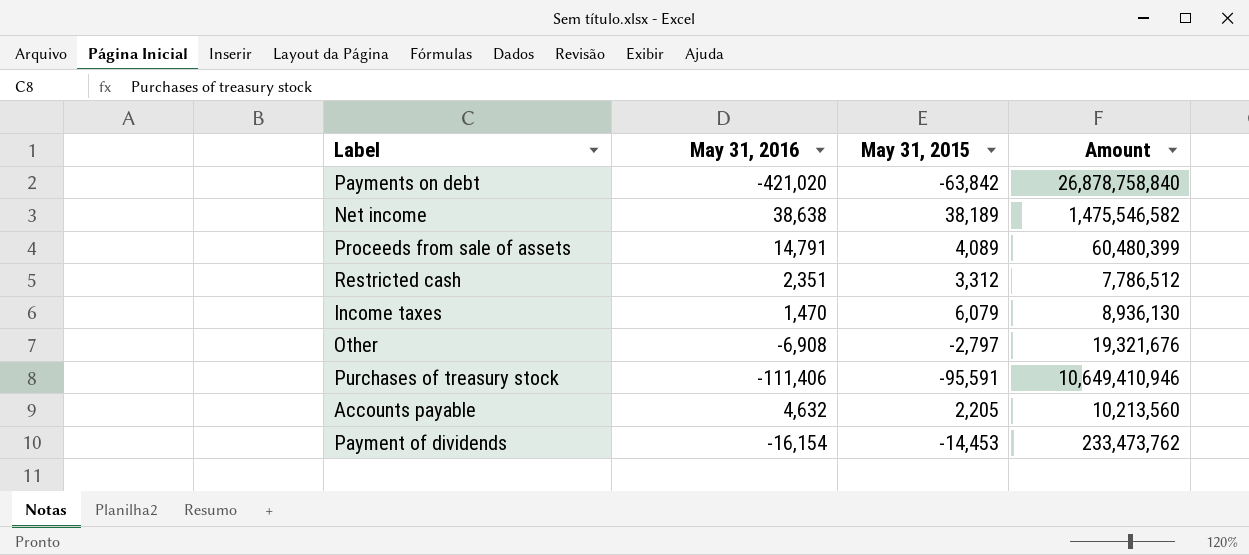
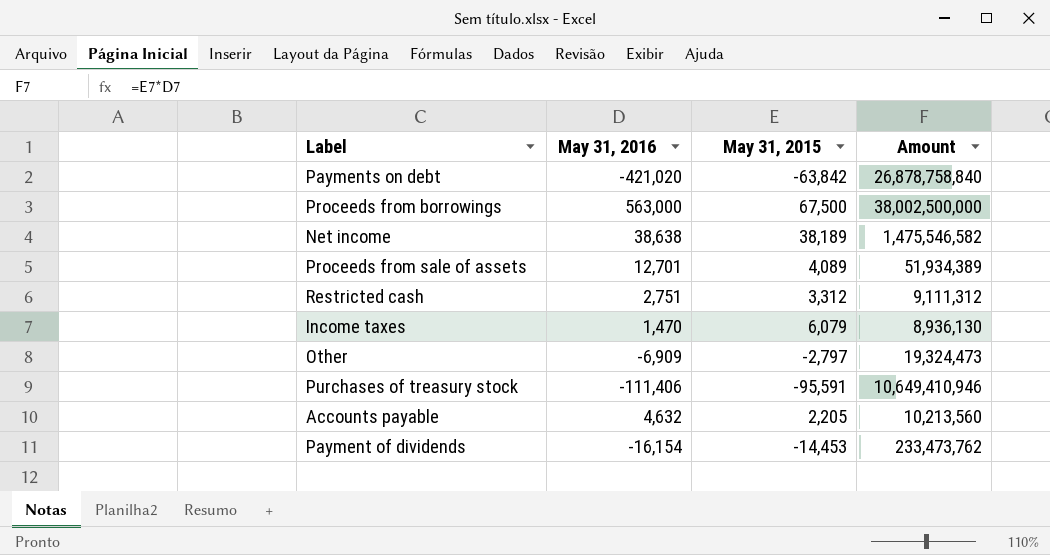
row Proceeds from borrowings: none -> 563,000 | 67,500 | 38,002,500,000
Proceeds from sale of assets | May 31, 2016: 14,791 -> 12,701
Proceeds from sale of assets | Amount: 60,480,399 -> 51,934,389
Restricted cash | May 31, 2016: 2,351 -> 2,751
Restricted cash | Amount: 7,786,512 -> 9,111,312
Other | May 31, 2016: -6,908 -> -6,909
Other | Amount: 19,321,676 -> 19,324,473

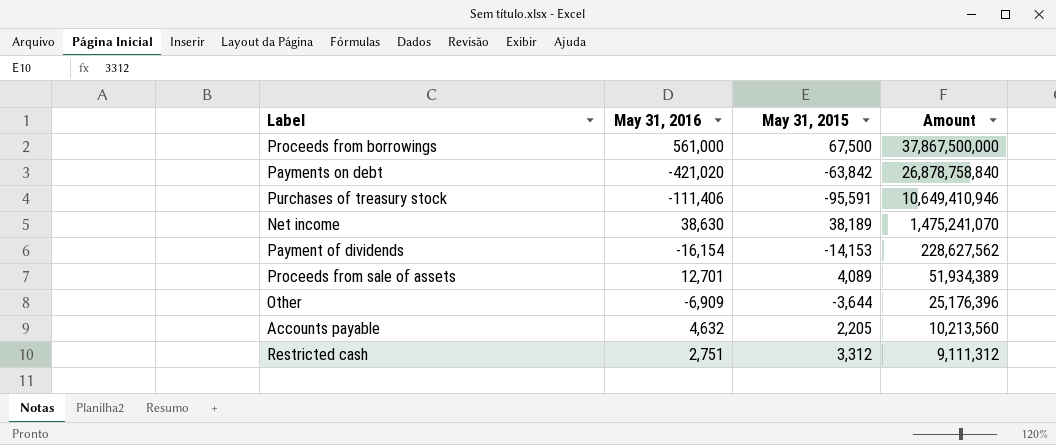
row order: none -> Amount descending
row Income taxes: 1,470 | 6,079 | 8,936,130 -> none
Proceeds from borrowings | May 31, 2016: 563,000 -> 561,000
Proceeds from borrowings | Amount: 38,002,500,000 -> 37,867,500,000
Net income | May 31, 2016: 38,638 -> 38,630
Net income | Amount: 1,475,546,582 -> 1,475,241,070
Payment of dividends | May 31, 2015: -14,453 -> -14,153
Payment of dividends | Amount: 233,473,762 -> 228,627,562
Other | May 31, 2015: -2,797 -> -3,644
Other | Amount: 19,324,473 -> 25,176,396

